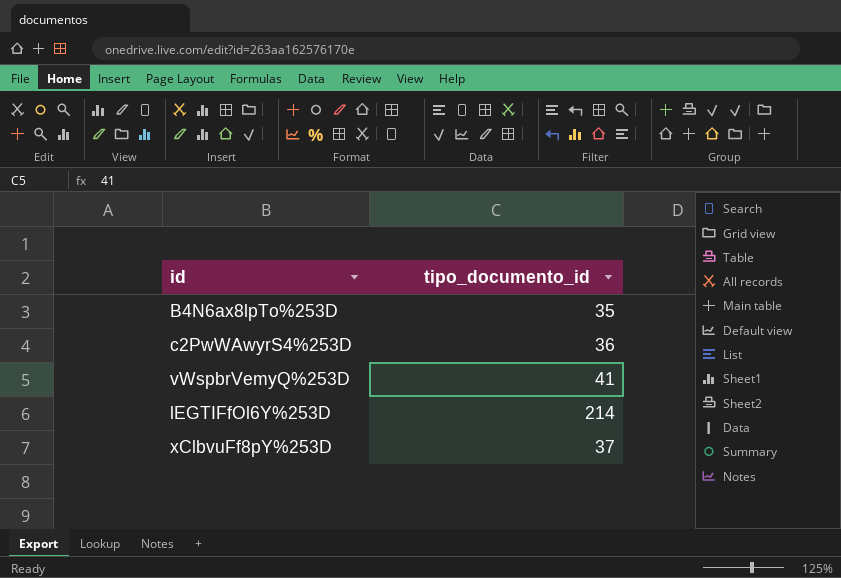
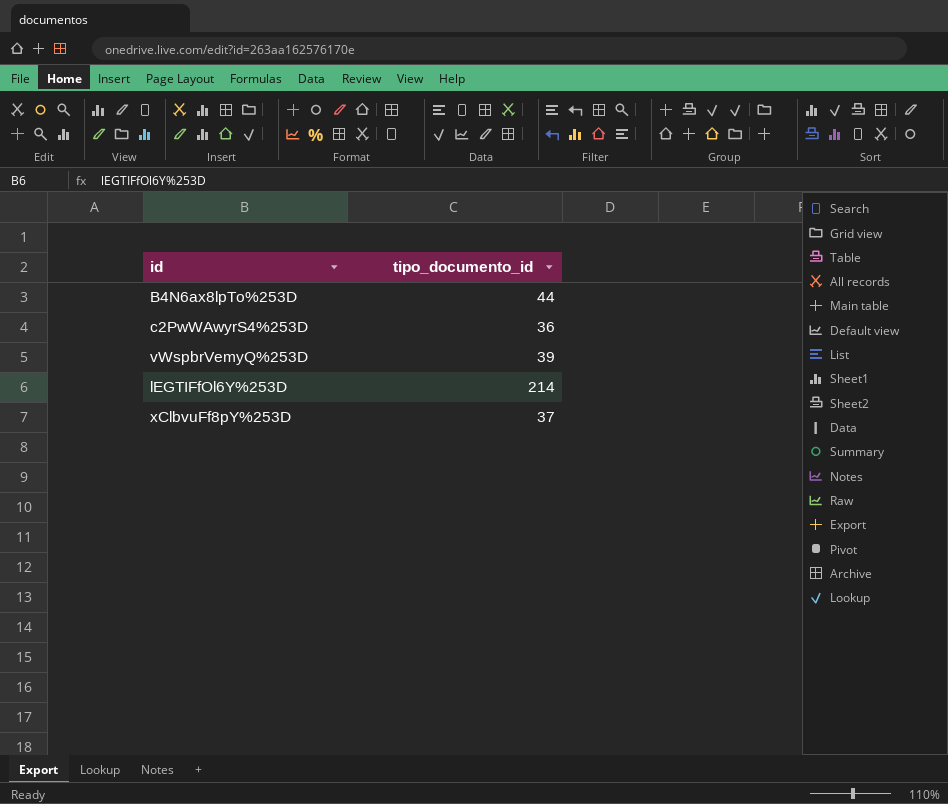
B4N6ax8lpTo%253D | tipo_documento_id: 35 -> 44
vWspbrVemyQ%253D | tipo_documento_id: 41 -> 39

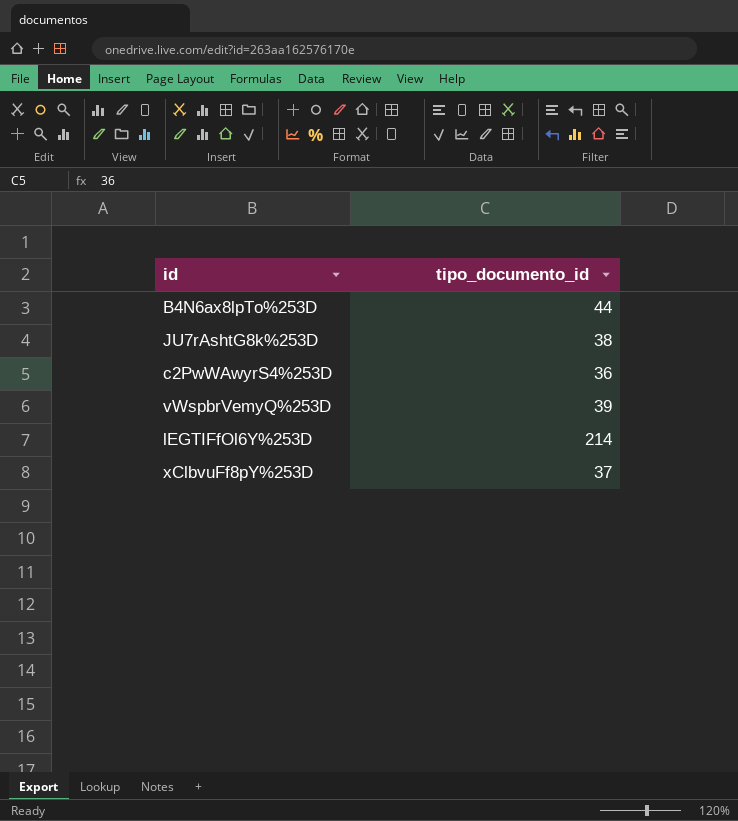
row JU7rAshtG8k%253D: none -> 38

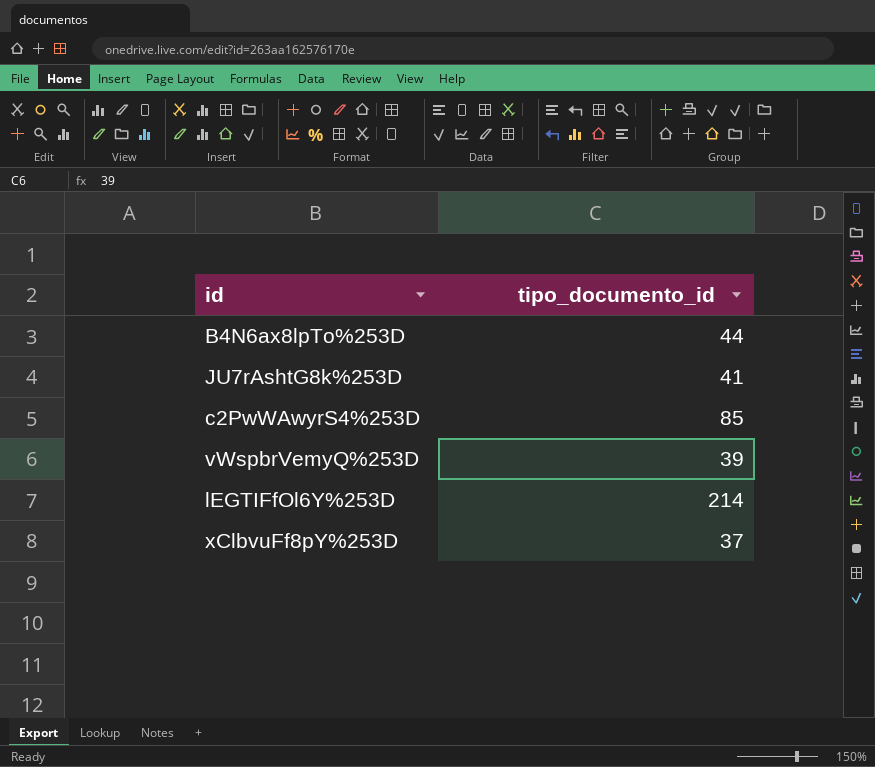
JU7rAshtG8k%253D | tipo_documento_id: 38 -> 41
c2PwWAwyrS4%253D | tipo_documento_id: 36 -> 85

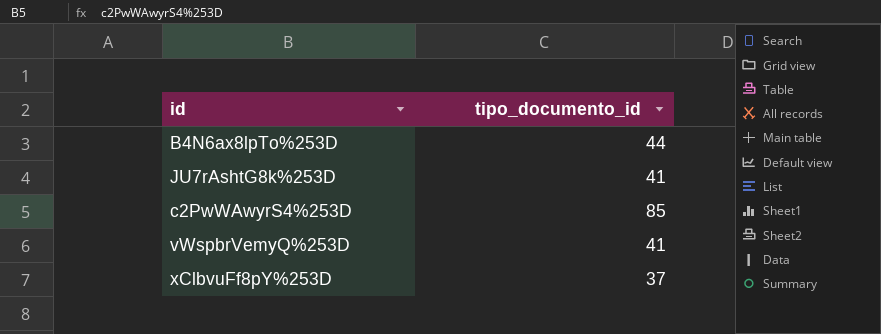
row lEGTIFfOl6Y%253D: 214 -> none
vWspbrVemyQ%253D | tipo_documento_id: 39 -> 41

